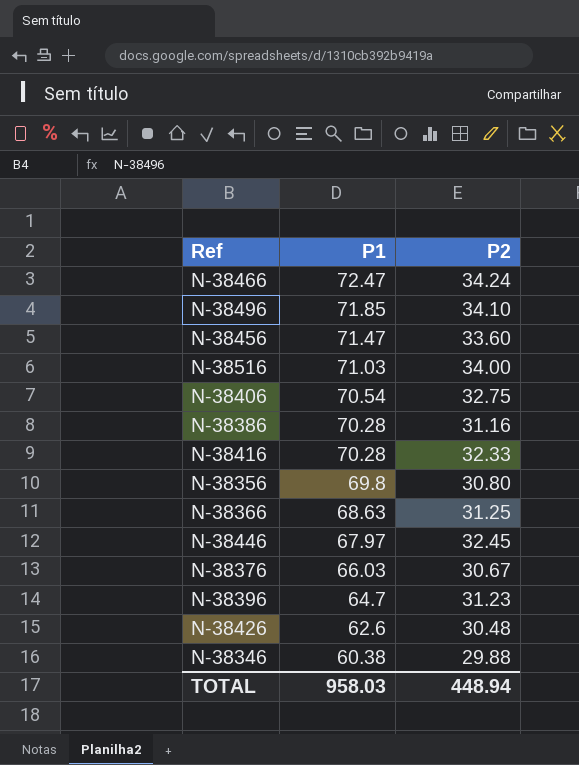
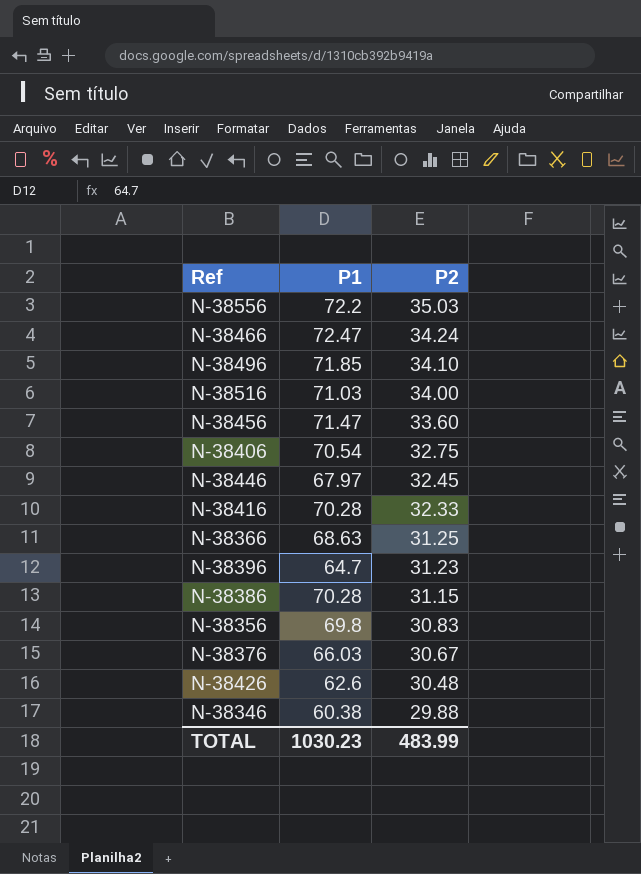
row order: P1 descending -> P2 descending
row N-38556: none -> 72.2 | 35.03
N-38386 | P2: 31.16 -> 31.15
N-38356 | P2: 30.80 -> 30.83
TOTAL | P1: 958.03 -> 1030.23
TOTAL | P2: 448.94 -> 483.99

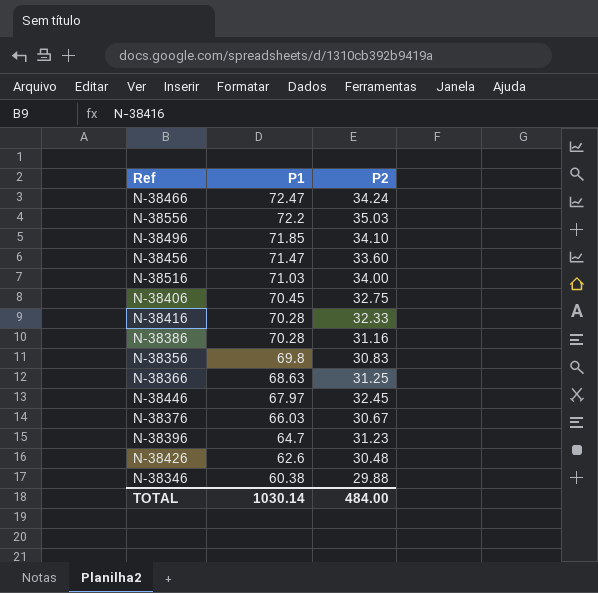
row order: P2 descending -> P1 descending
N-38406 | P1: 70.54 -> 70.45
N-38386 | P2: 31.15 -> 31.16
TOTAL | P1: 1030.23 -> 1030.14
TOTAL | P2: 483.99 -> 484.00

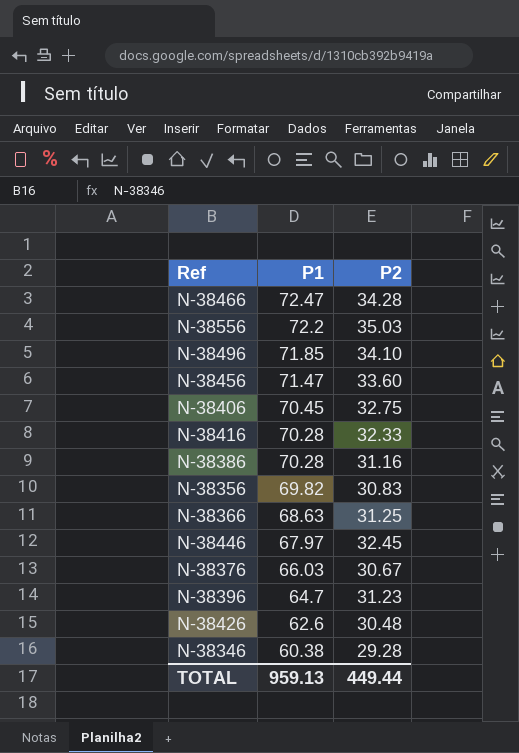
row N-38516: 71.03 | 34.00 -> none
N-38466 | P2: 34.24 -> 34.28
N-38356 | P1: 69.8 -> 69.82
N-38346 | P2: 29.88 -> 29.28
TOTAL | P1: 1030.14 -> 959.13
TOTAL | P2: 484.00 -> 449.44

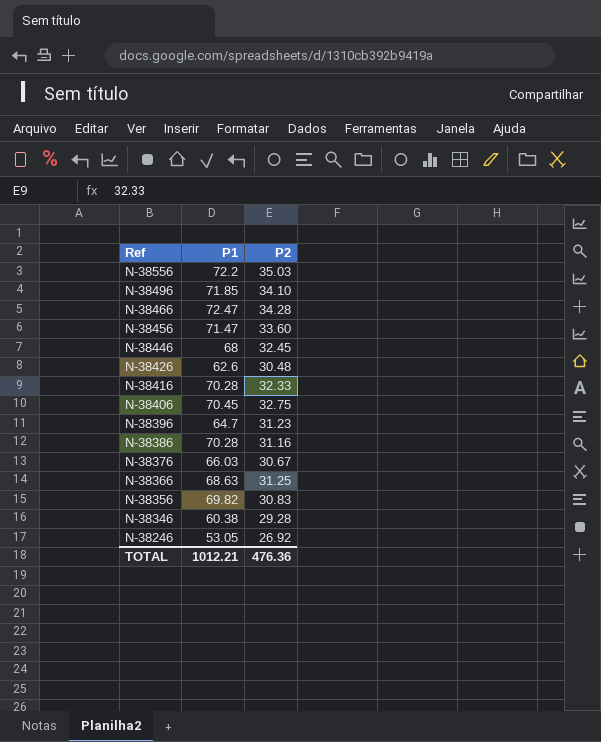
row order: P1 descending -> Ref descending
N-38446 | P1: 67.97 -> 68
row N-38246: none -> 53.05 | 26.92
TOTAL | P1: 959.13 -> 1012.21
TOTAL | P2: 449.44 -> 476.36

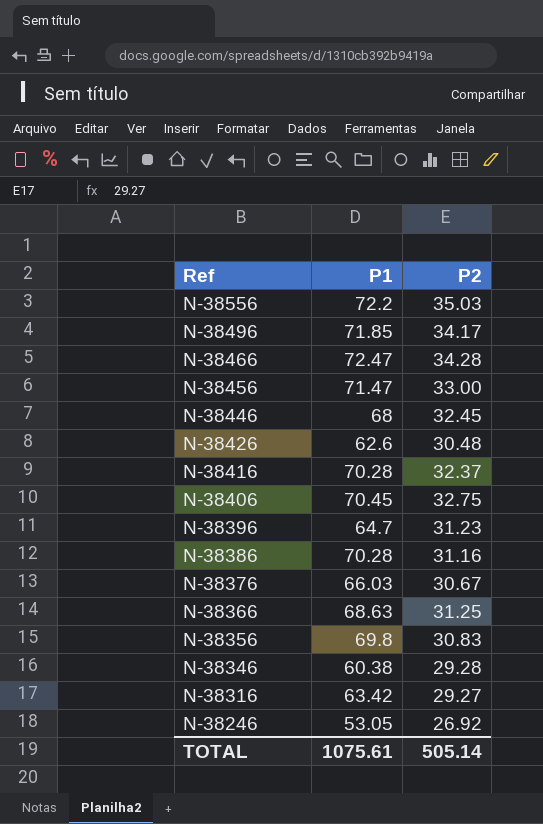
N-38496 | P2: 34.10 -> 34.17
N-38456 | P2: 33.60 -> 33.00
N-38416 | P2: 32.33 -> 32.37
N-38356 | P1: 69.82 -> 69.8
row N-38316: none -> 63.42 | 29.27
TOTAL | P1: 1012.21 -> 1075.61
TOTAL | P2: 476.36 -> 505.14

